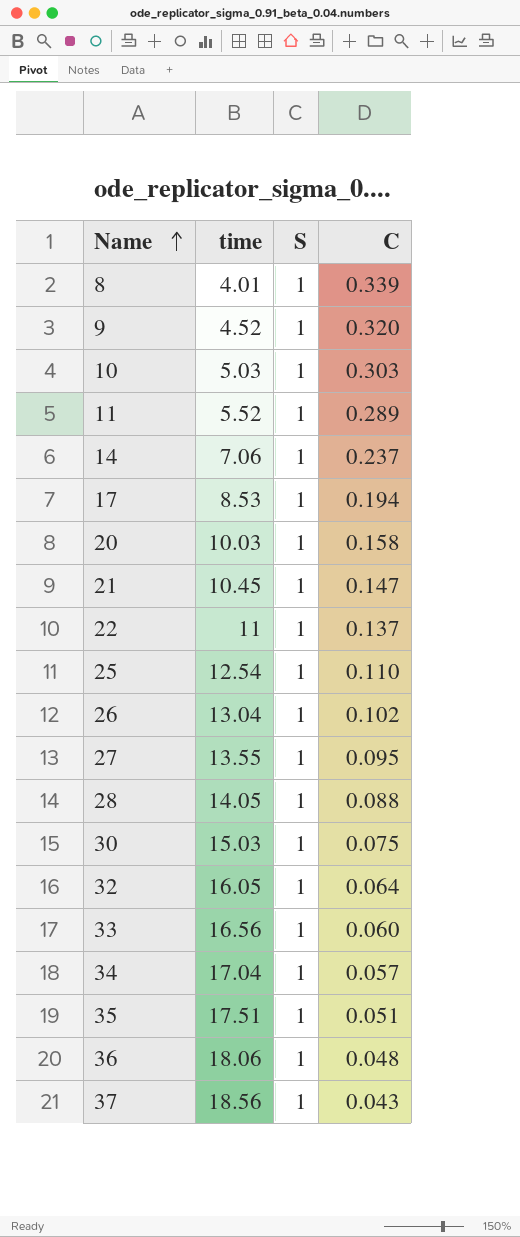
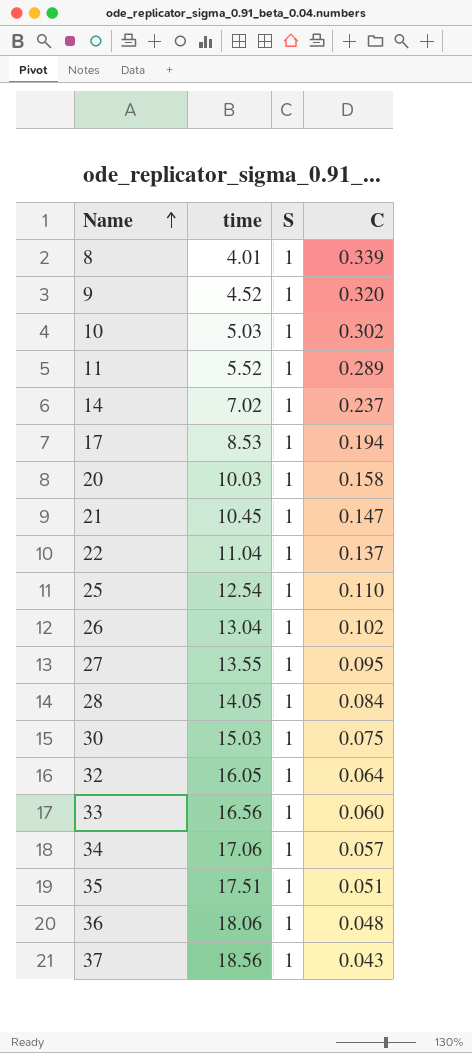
10 | C: 0.303 -> 0.302
14 | time: 7.06 -> 7.02
22 | time: 11 -> 11.04
28 | C: 0.088 -> 0.084
34 | time: 17.04 -> 17.06

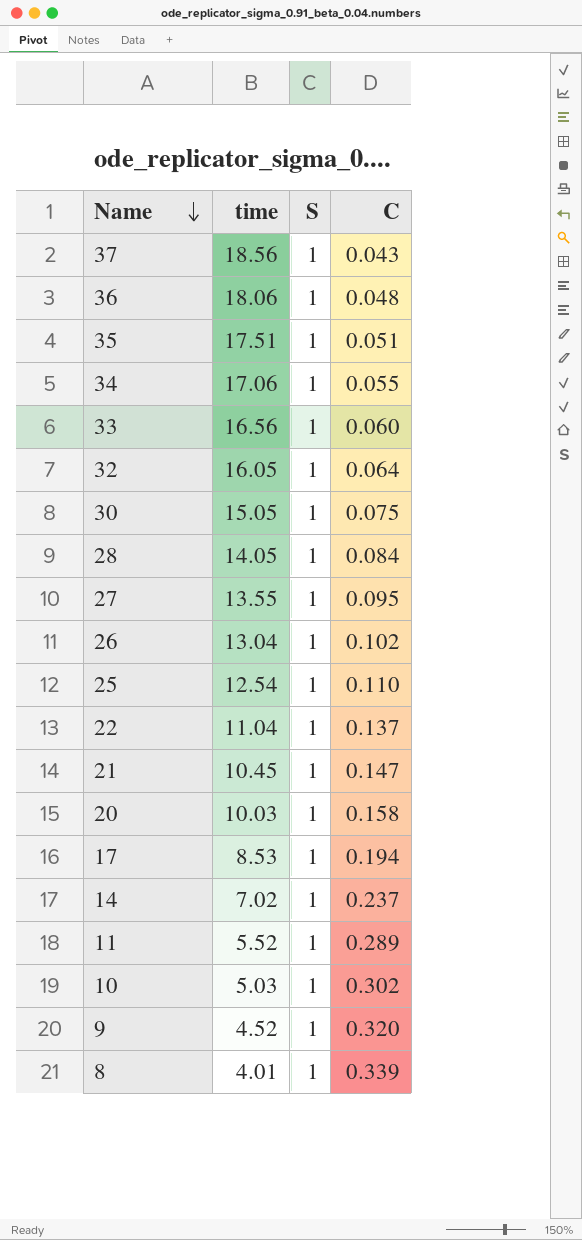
row order: Name ascending -> Name descending
34 | C: 0.057 -> 0.055
30 | time: 15.03 -> 15.05

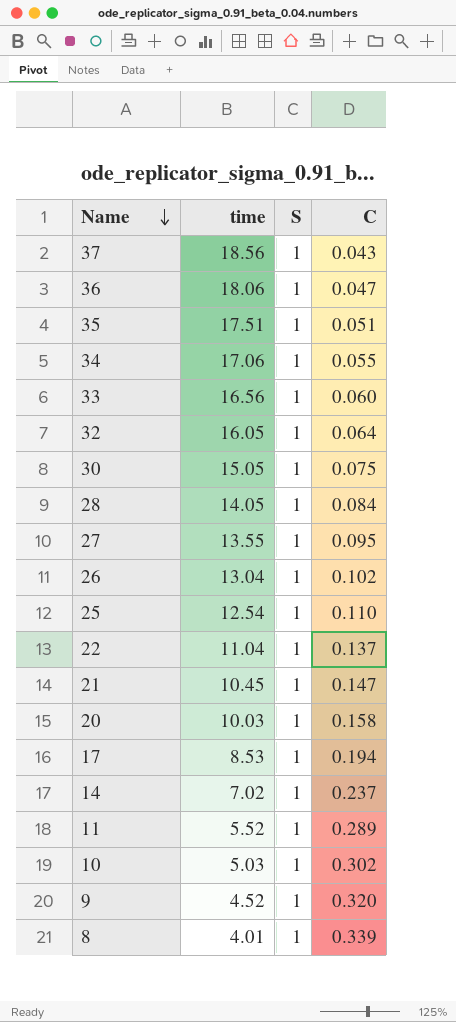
36 | C: 0.048 -> 0.047

